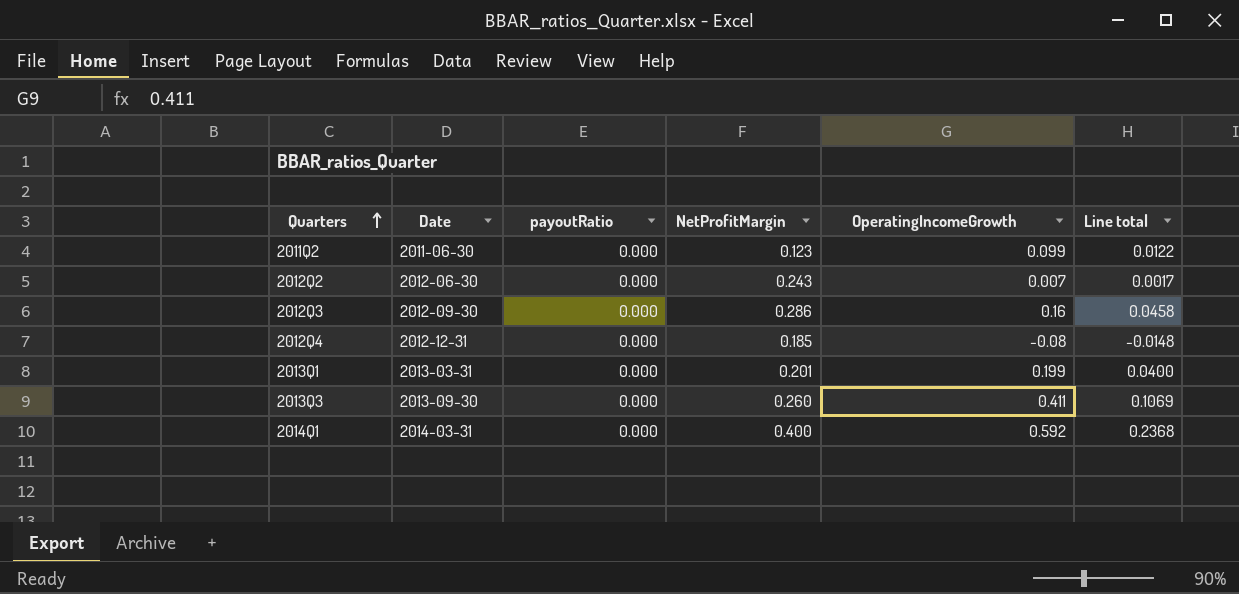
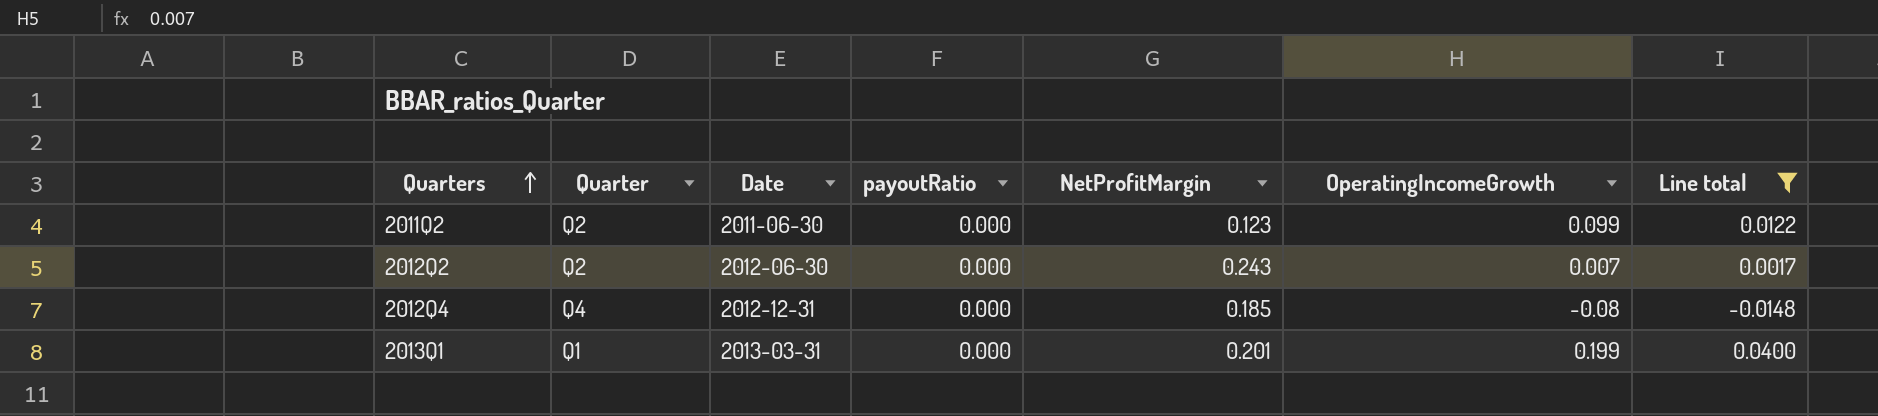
filter: none -> Line total <= 0.0400
column Quarter | position: none -> 2

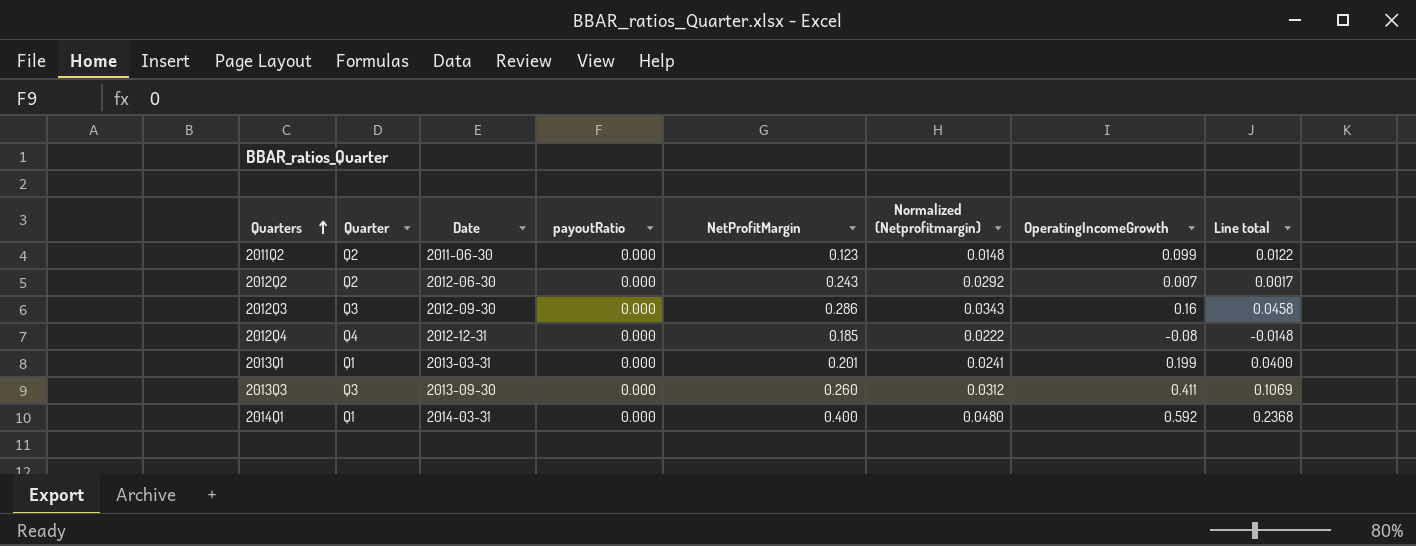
filter: Line total <= 0.0400 -> none
column Normalized (Netprofitmargin) | formula: none -> [NetProfitMargin] * 0.12

